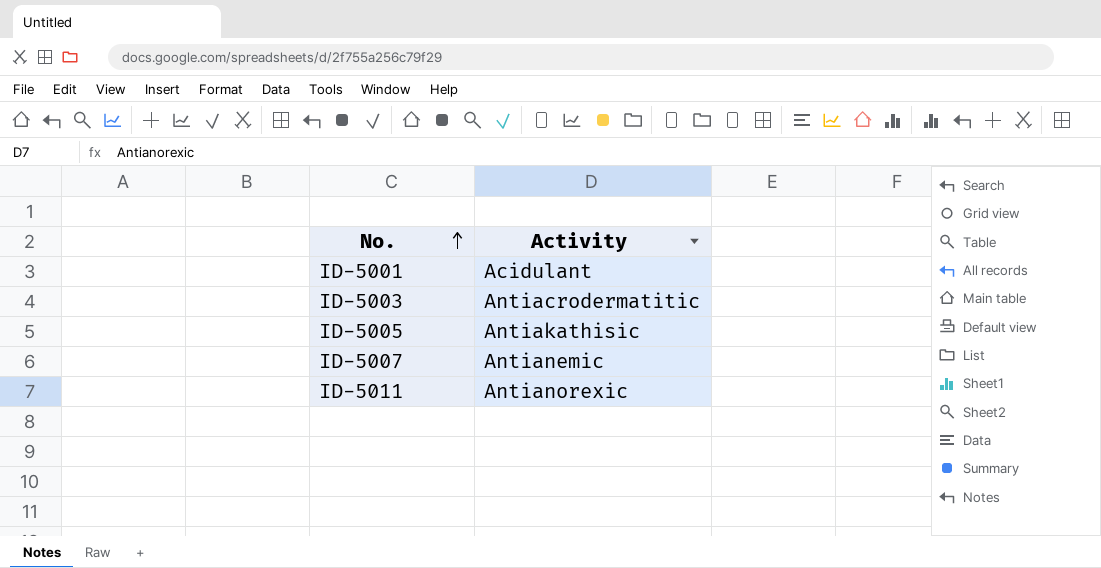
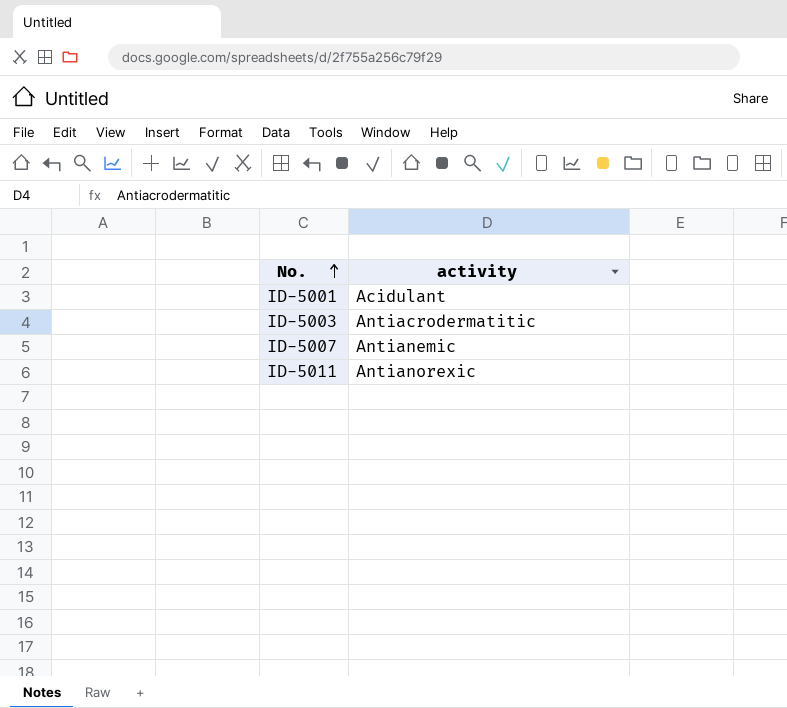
column name: Activity -> activity
row ID-5005: Antiakathisic -> none

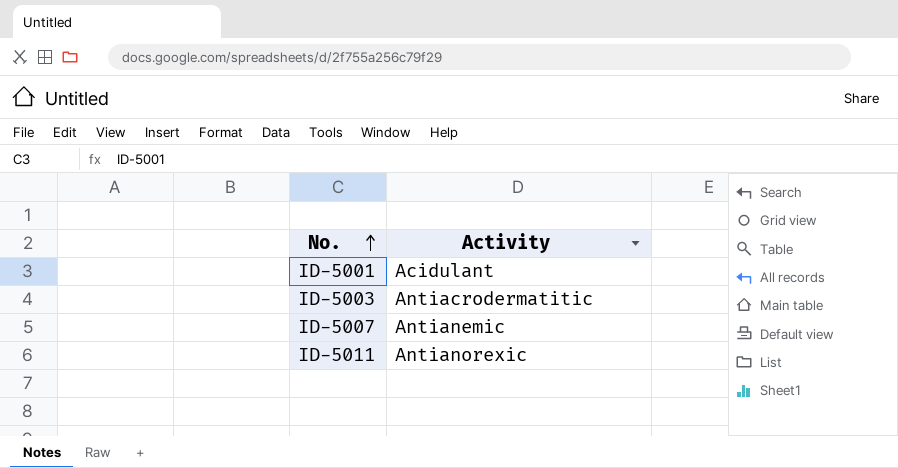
column name: activity -> Activity

